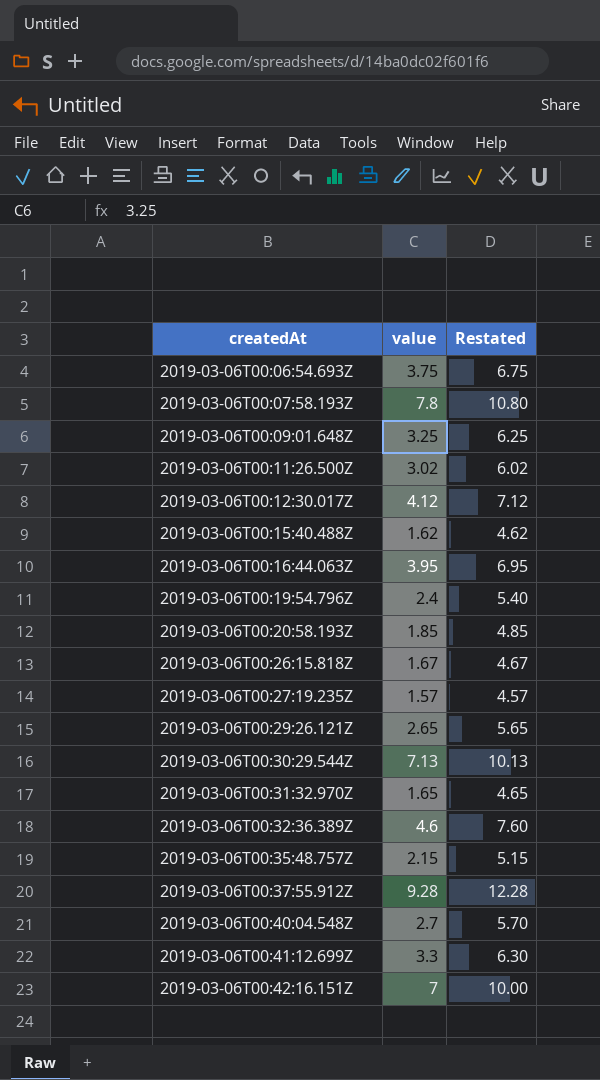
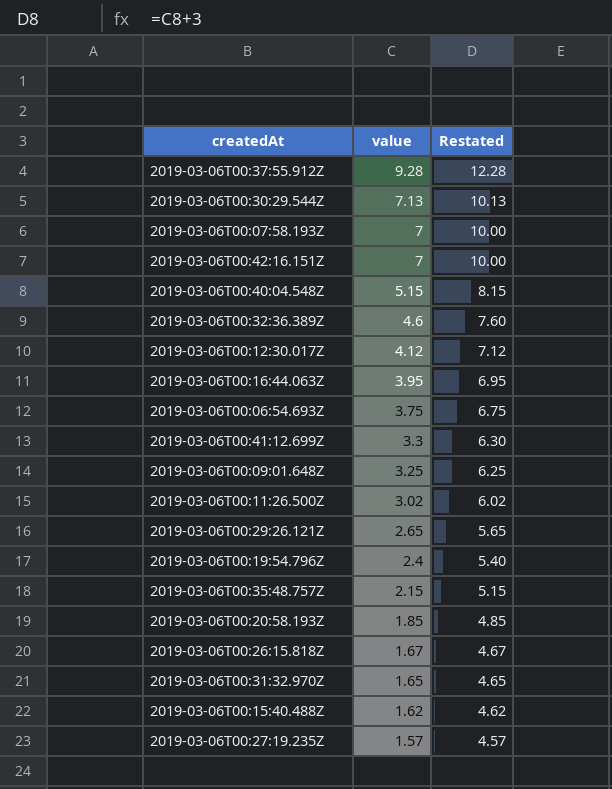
row order: createdAt ascending -> value descending
2019-03-06T00:07:58.193Z | value: 7.8 -> 7
2019-03-06T00:07:58.193Z | Restated: 10.80 -> 10.00
2019-03-06T00:40:04.548Z | value: 2.7 -> 5.15
2019-03-06T00:40:04.548Z | Restated: 5.70 -> 8.15

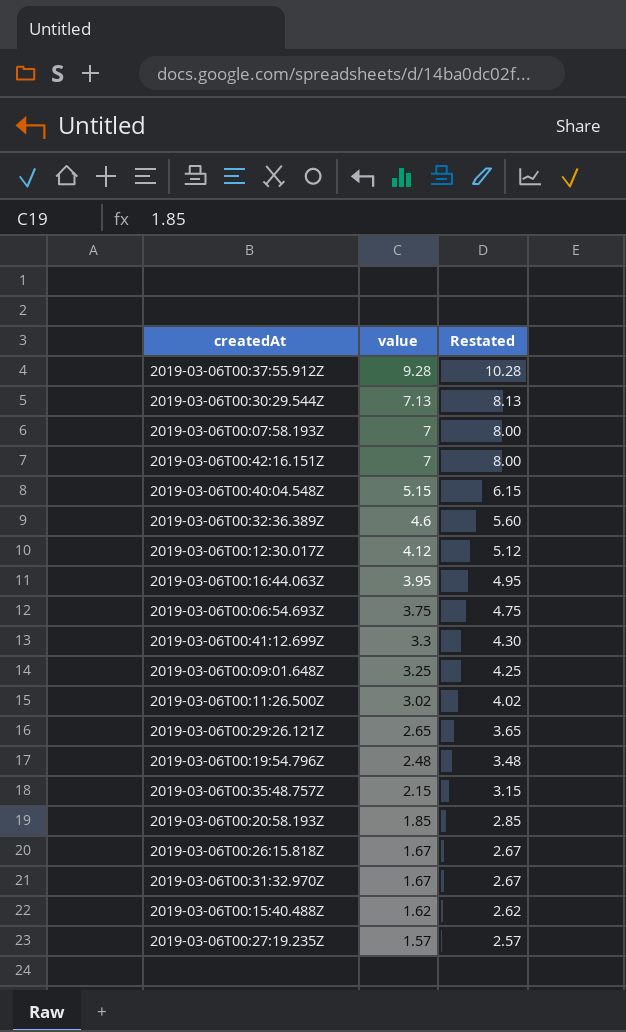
column Restated | formula: [value] + 3 -> [value] + 1
2019-03-06T00:19:54.796Z | value: 2.4 -> 2.48
2019-03-06T00:31:32.970Z | value: 1.65 -> 1.67

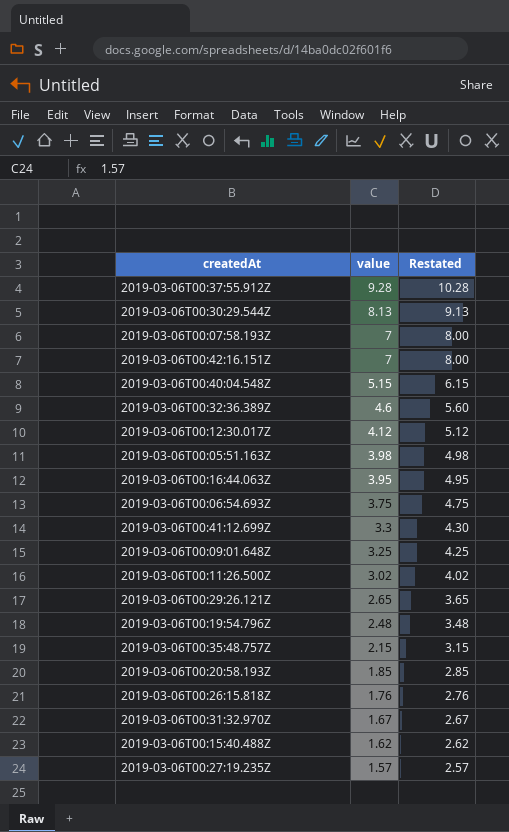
2019-03-06T00:30:29.544Z | value: 7.13 -> 8.13
2019-03-06T00:30:29.544Z | Restated: 8.13 -> 9.13
row 2019-03-06T00:05:51.163Z: none -> 3.98 | 4.98
2019-03-06T00:26:15.818Z | value: 1.67 -> 1.76
2019-03-06T00:26:15.818Z | Restated: 2.67 -> 2.76

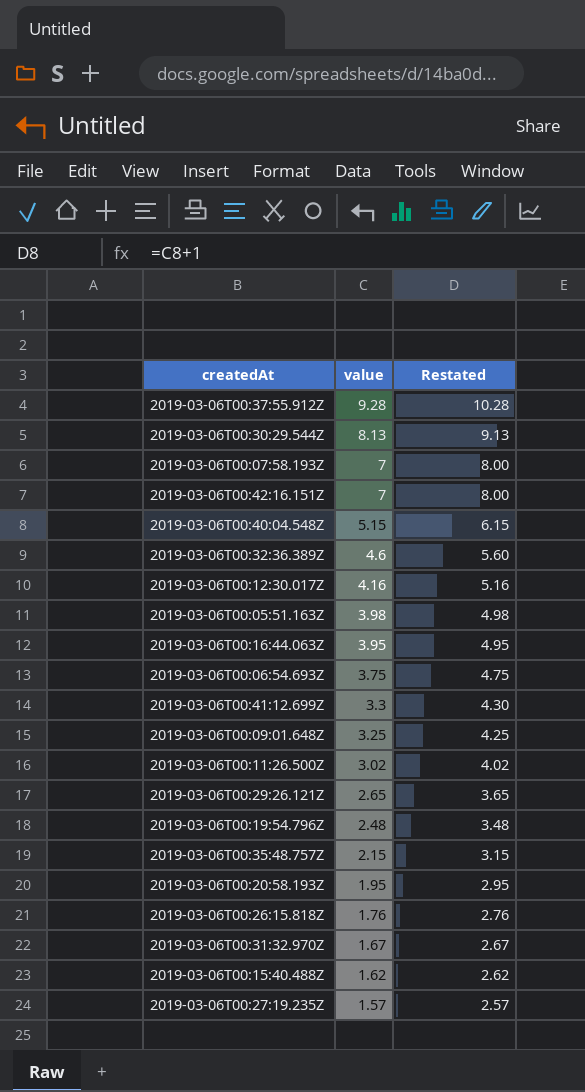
2019-03-06T00:12:30.017Z | value: 4.12 -> 4.16
2019-03-06T00:12:30.017Z | Restated: 5.12 -> 5.16
2019-03-06T00:20:58.193Z | value: 1.85 -> 1.95
2019-03-06T00:20:58.193Z | Restated: 2.85 -> 2.95

